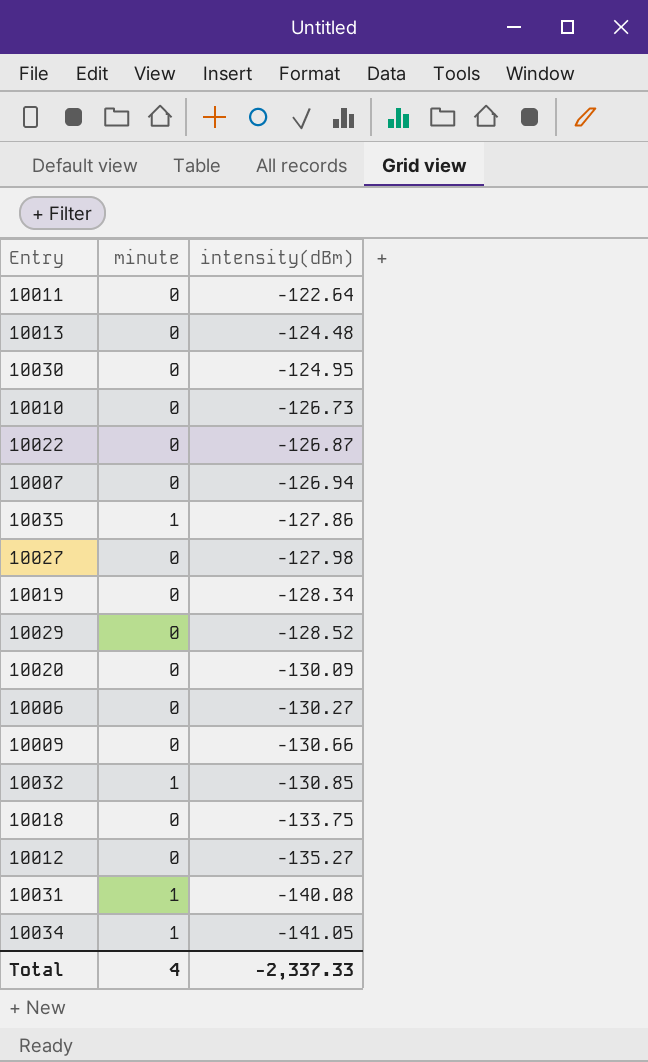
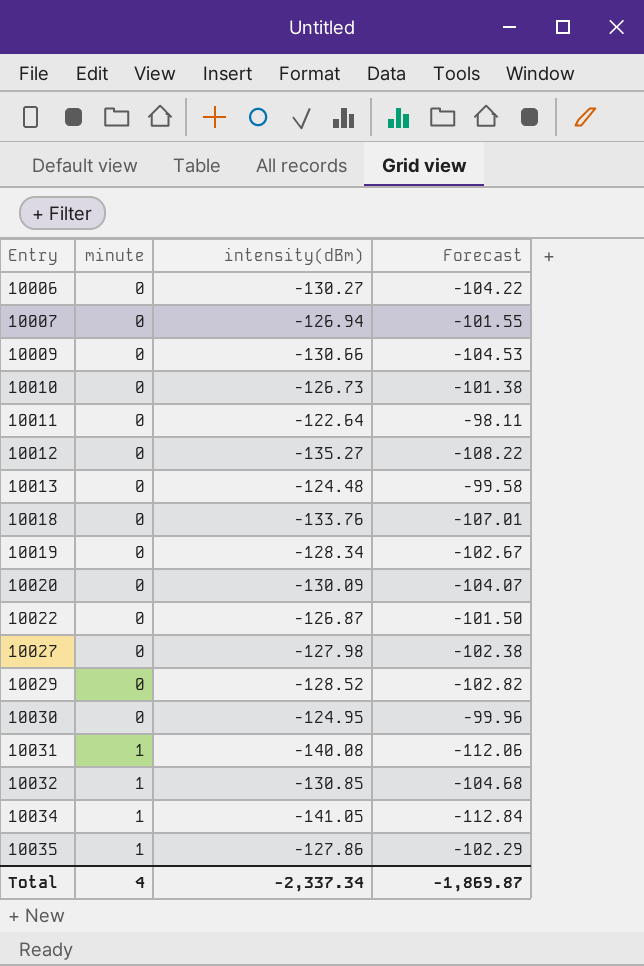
row order: intensity(dBm) descending -> Entry ascending
column Forecast | formula: none -> [intensity(dBm)] * 0.8
10018 | intensity(dBm): -133.75 -> -133.76
Total | intensity(dBm): -2,337.33 -> -2,337.34

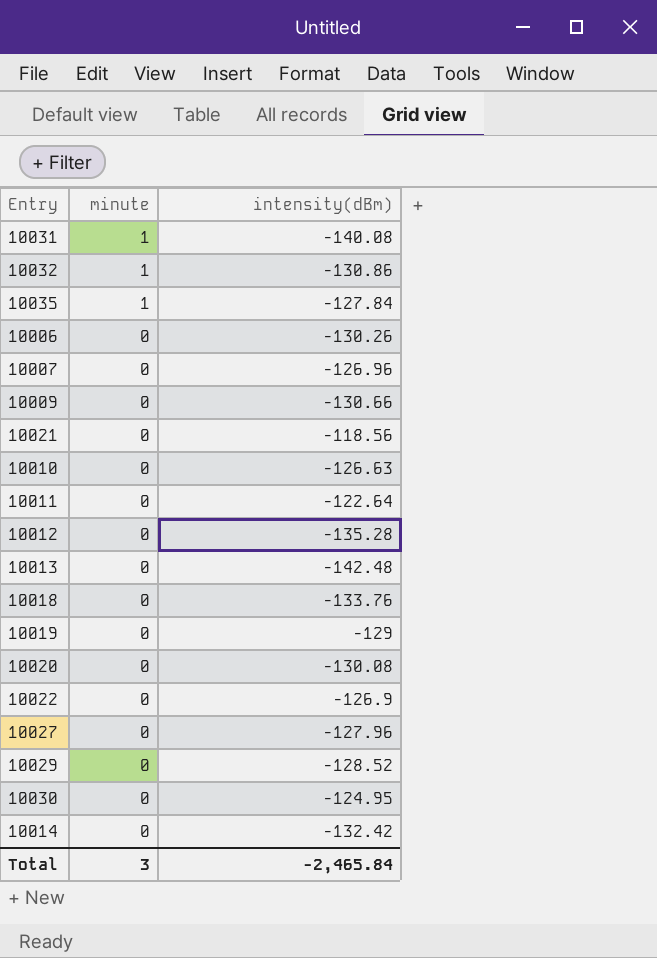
row order: Entry ascending -> minute descending
column Forecast | formula: [intensity(dBm)] * 0.8 -> none
row 10034: 1 | -141.05 | -112.84 -> none
10032 | intensity(dBm): -130.85 -> -130.86
10035 | intensity(dBm): -127.86 -> -127.84
10006 | intensity(dBm): -130.27 -> -130.26
10007 | intensity(dBm): -126.94 -> -126.96
row 10021: none -> 0 | -118.56
10010 | intensity(dBm): -126.73 -> -126.63
10012 | intensity(dBm): -135.27 -> -135.28
10013 | intensity(dBm): -124.48 -> -142.48
10019 | intensity(dBm): -128.34 -> -129
10020 | intensity(dBm): -130.09 -> -130.08
10022 | intensity(dBm): -126.87 -> -126.9
10027 | intensity(dBm): -127.98 -> -127.96
row 10014: none -> 0 | -132.42
Total | minute: 4 -> 3
Total | intensity(dBm): -2,337.34 -> -2,465.84

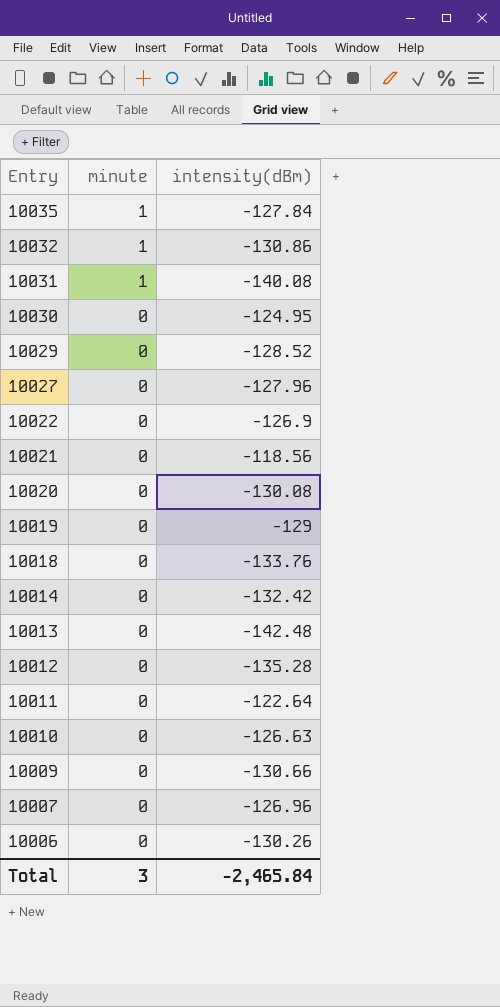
row order: minute descending -> Entry descending

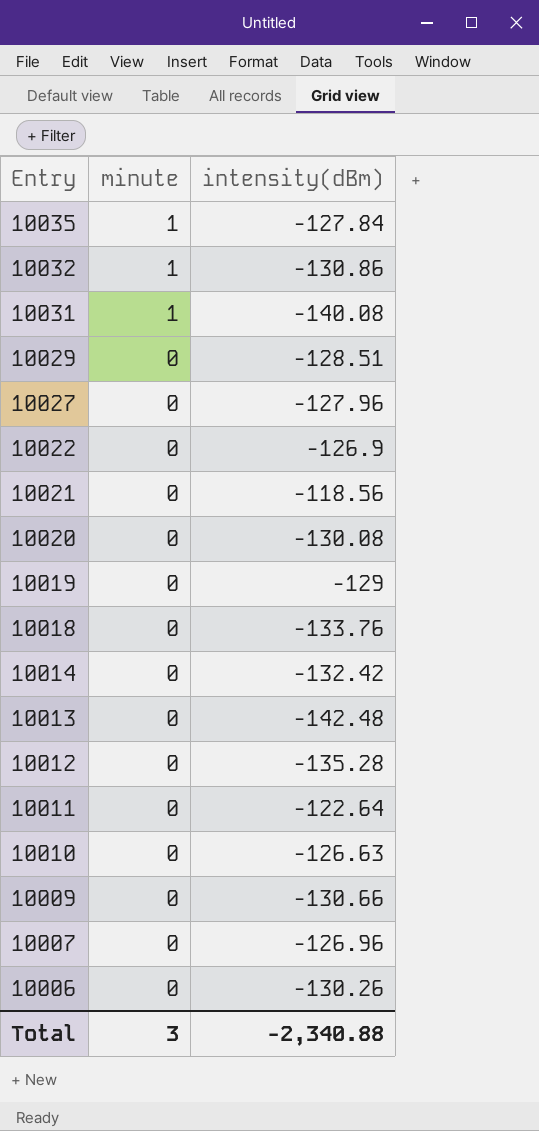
row 10030: 0 | -124.95 -> none
10029 | intensity(dBm): -128.52 -> -128.51
Total | intensity(dBm): -2,465.84 -> -2,340.88

